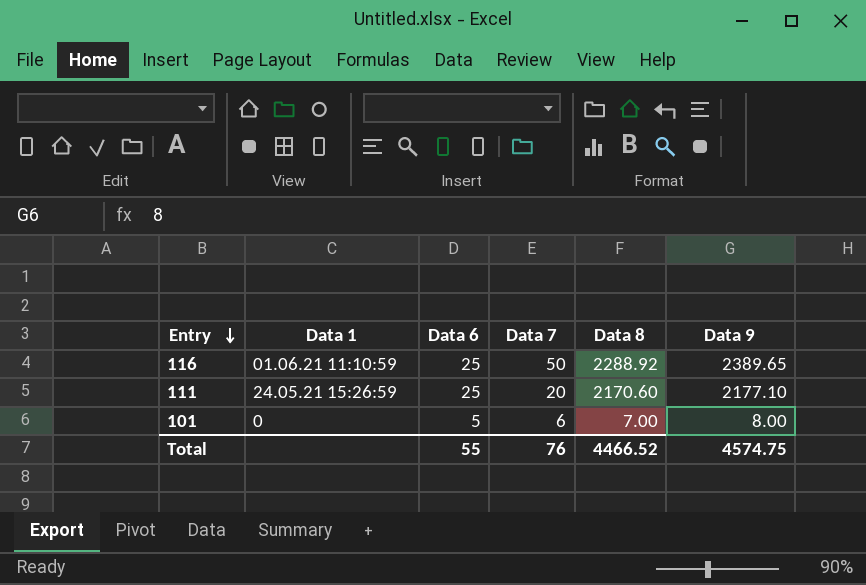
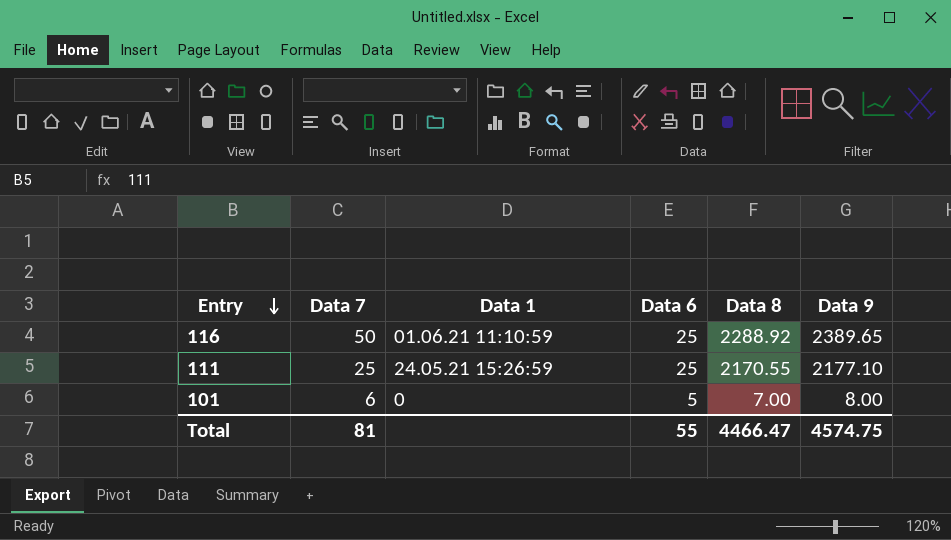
column Data 7 | position: 4 -> 2
111 | Data 7: 20 -> 25
111 | Data 8: 2170.60 -> 2170.55
Total | Data 7: 76 -> 81
Total | Data 8: 4466.52 -> 4466.47

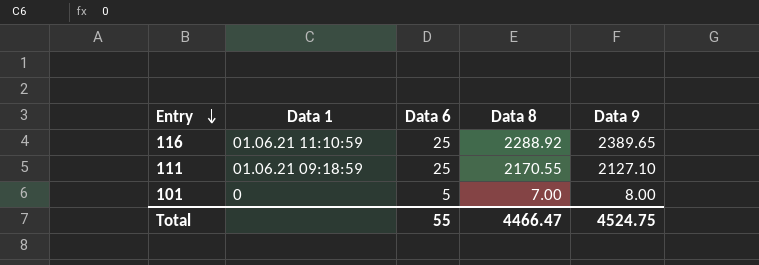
column Data 7 | position: 2 -> none
111 | Data 1: 24.05.21 15:26:59 -> 01.06.21 09:18:59
111 | Data 9: 2177.10 -> 2127.10
Total | Data 9: 4574.75 -> 4524.75

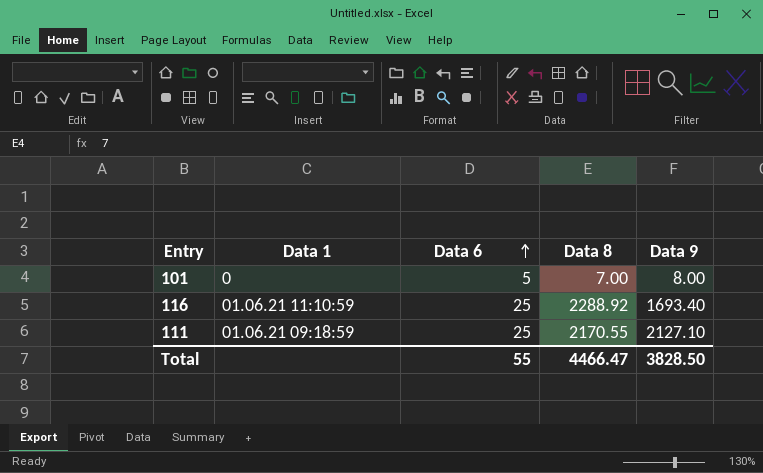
row order: Entry descending -> Data 6 ascending
116 | Data 9: 2389.65 -> 1693.40
Total | Data 9: 4524.75 -> 3828.50

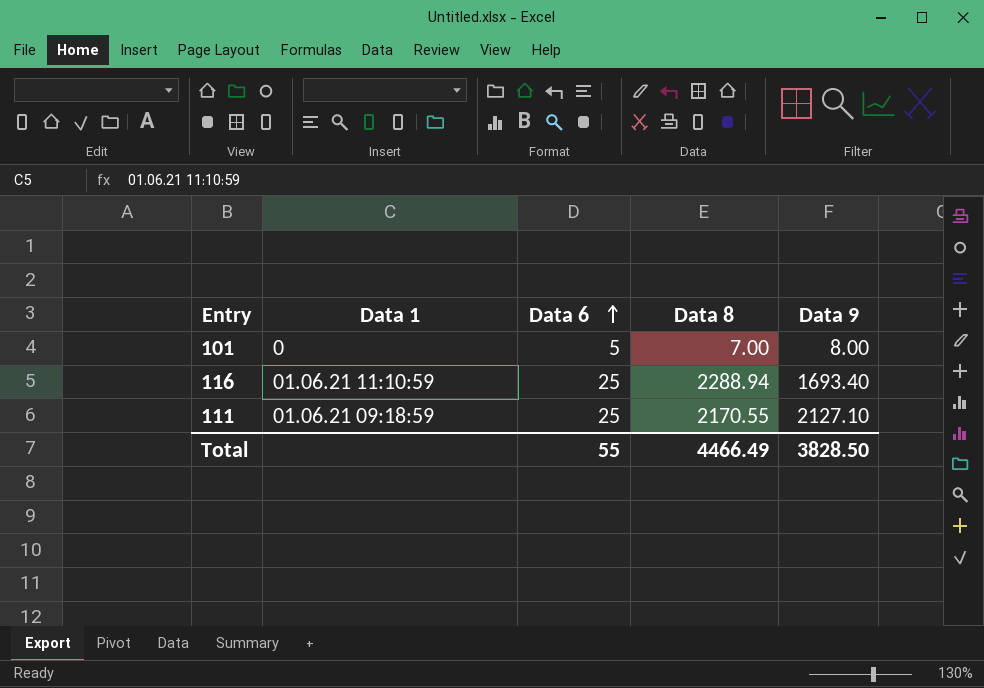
116 | Data 8: 2288.92 -> 2288.94
Total | Data 8: 4466.47 -> 4466.49

